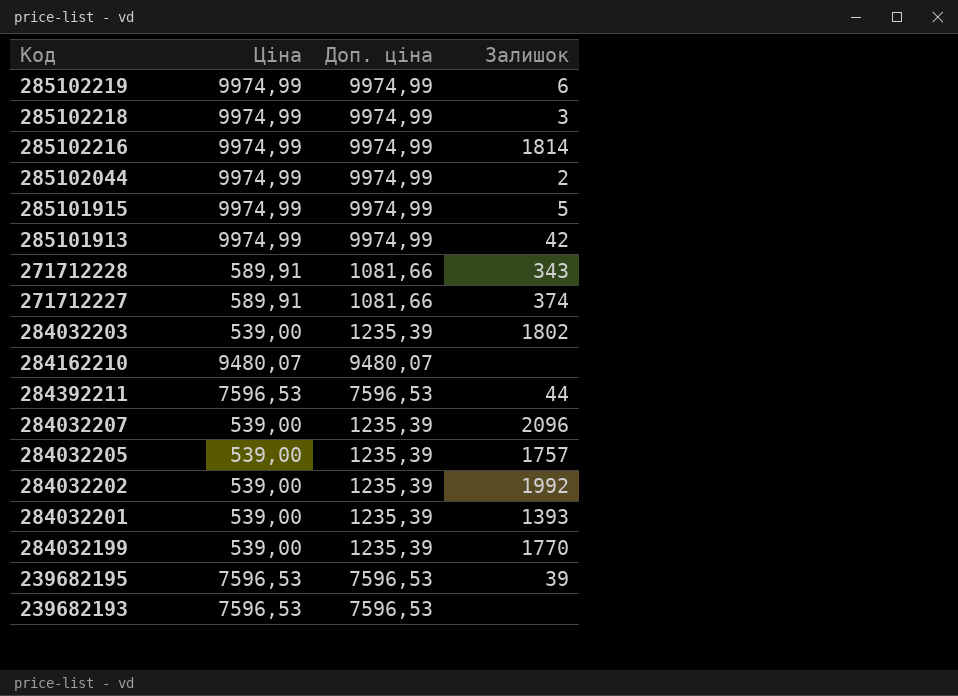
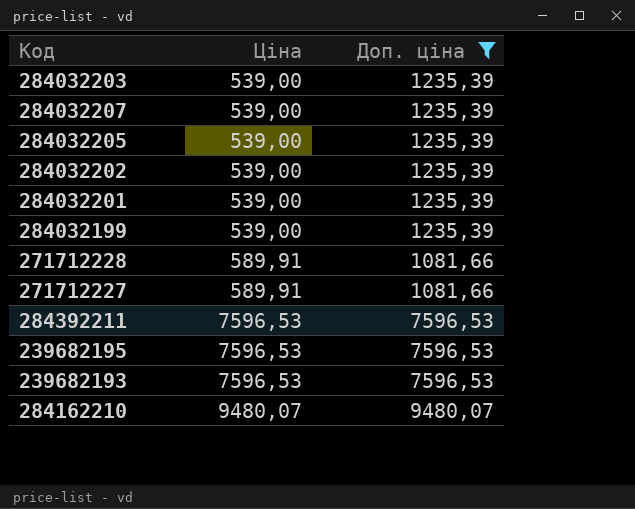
filter: none -> Доп. ціна != 9974,99
row order: none -> Ціна ascending
column Залишок | position: 4 -> none

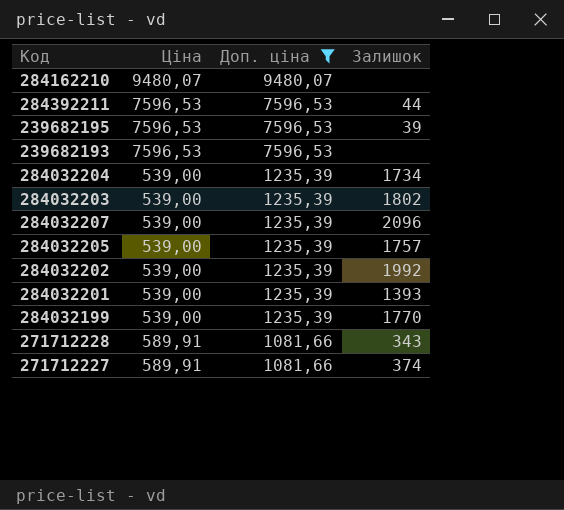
row order: Ціна ascending -> Доп. ціна descending
column Залишок | position: none -> 4
row 284032204: none -> 539,00 | 1235,39 | 1734

